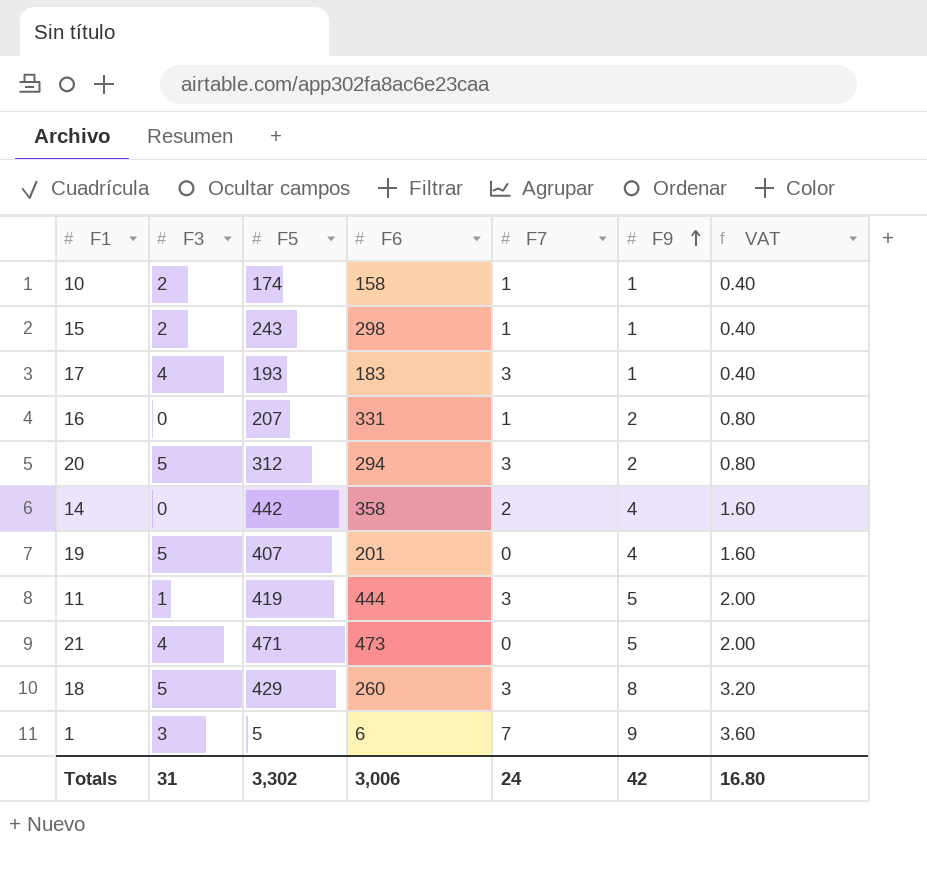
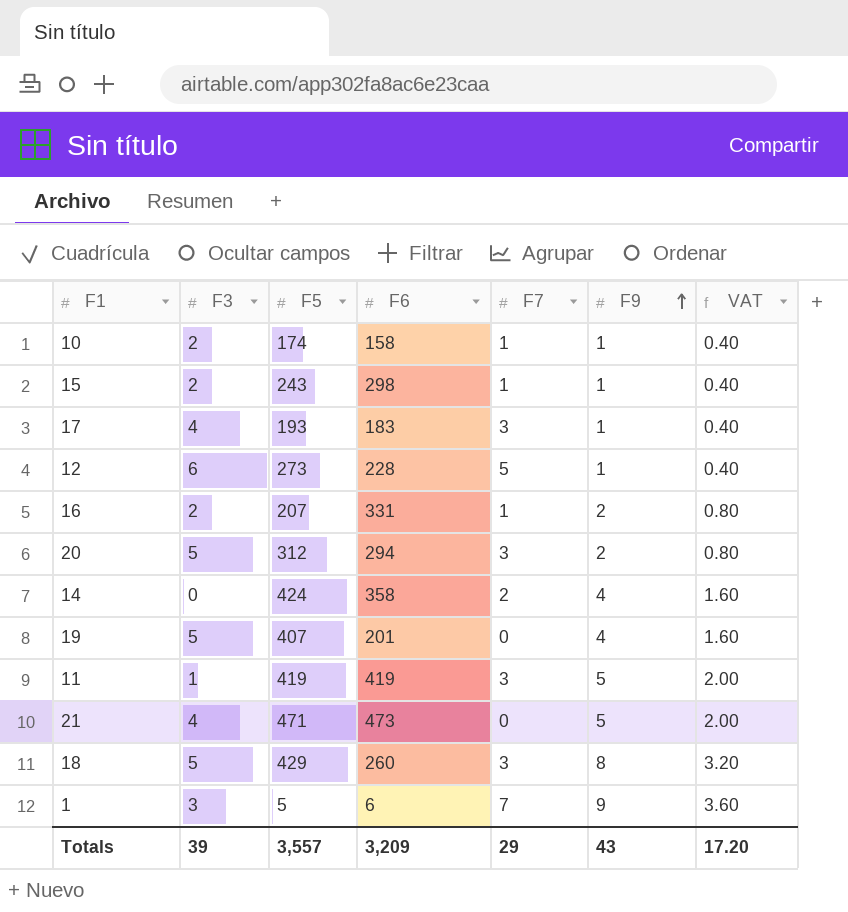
row 12: none -> 6 | 273 | 228 | 5 | 1 | 0.40
16 | F3: 0 -> 2
14 | F5: 442 -> 424
11 | F6: 444 -> 419
Totals | F3: 31 -> 39
Totals | F5: 3,302 -> 3,557
Totals | F6: 3,006 -> 3,209
Totals | F7: 24 -> 29
Totals | F9: 42 -> 43
Totals | VAT: 16.80 -> 17.20

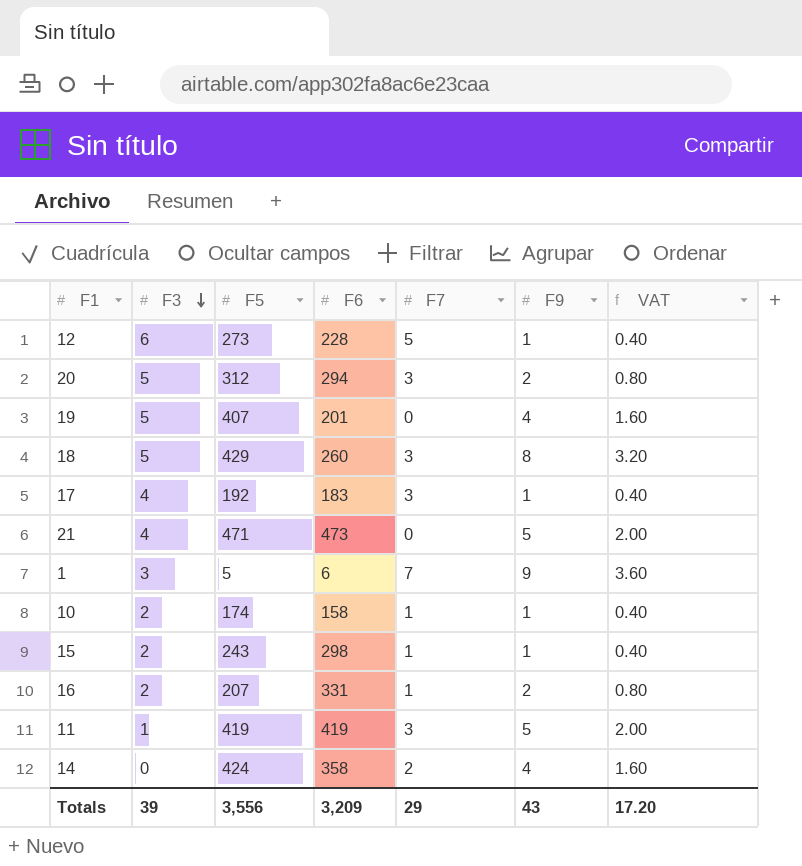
row order: F9 ascending -> F3 descending
17 | F5: 193 -> 192
Totals | F5: 3,557 -> 3,556

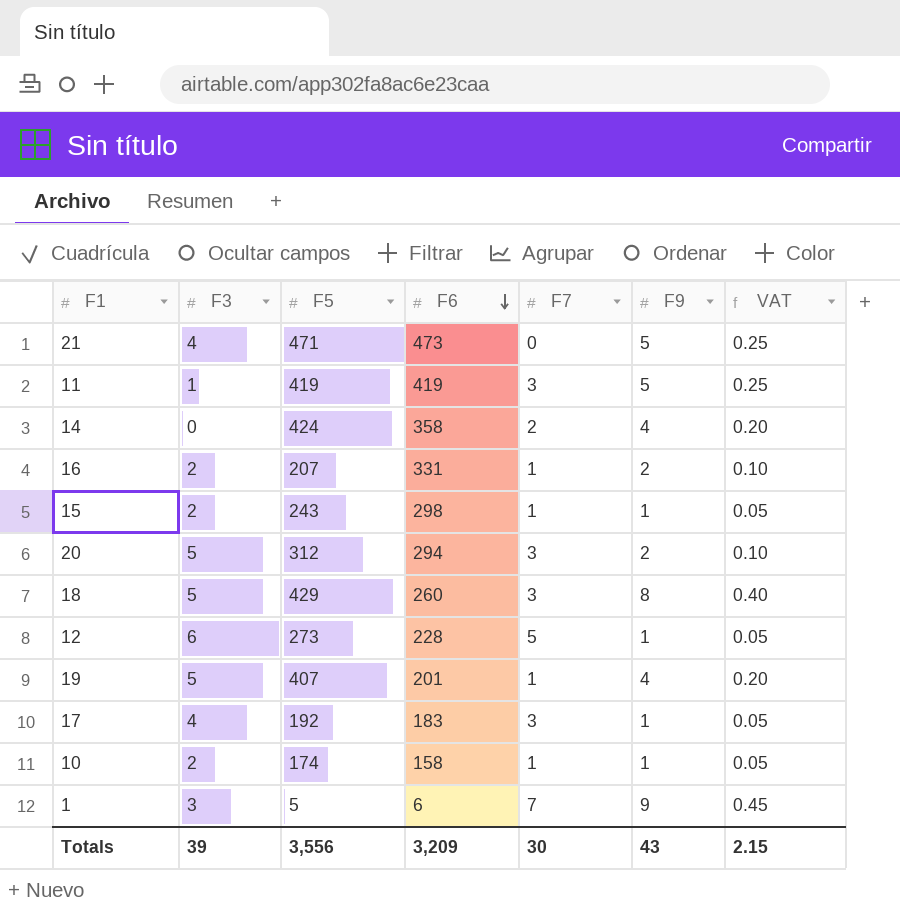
row order: F3 descending -> F6 descending
column VAT | formula: [F9] * 0.4 -> [F9] * 0.05
19 | F7: 0 -> 1
Totals | F7: 29 -> 30
Totals | VAT: 17.20 -> 2.15

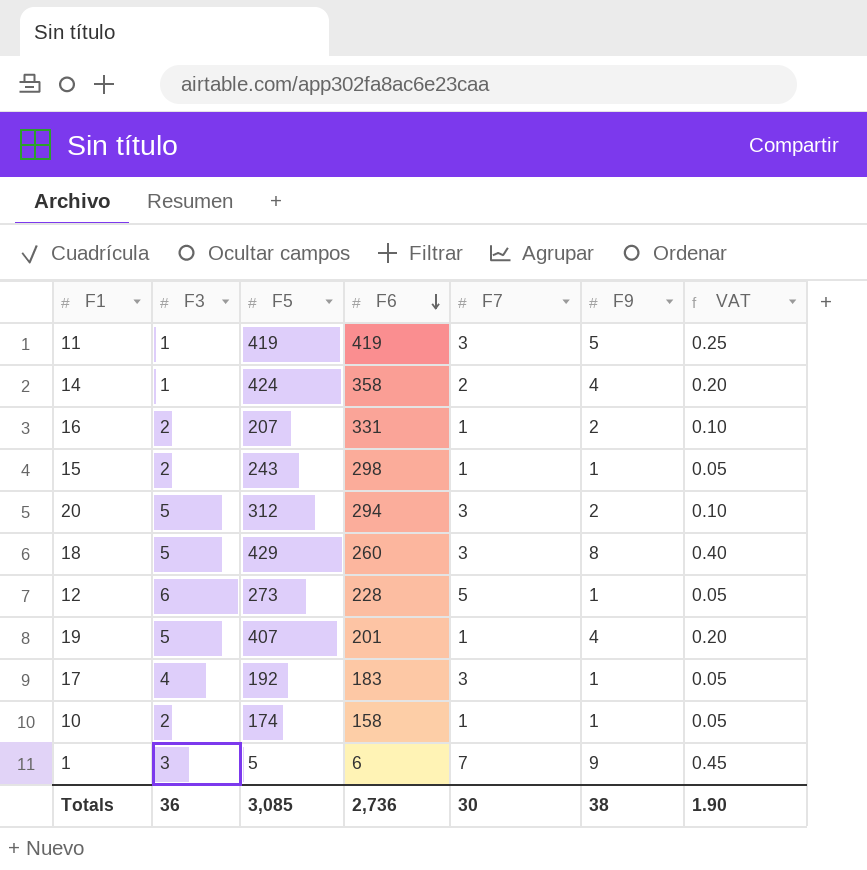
row 21: 4 | 471 | 473 | 0 | 5 | 0.25 -> none
14 | F3: 0 -> 1
Totals | F3: 39 -> 36
Totals | F5: 3,556 -> 3,085
Totals | F6: 3,209 -> 2,736
Totals | F9: 43 -> 38
Totals | VAT: 2.15 -> 1.90

